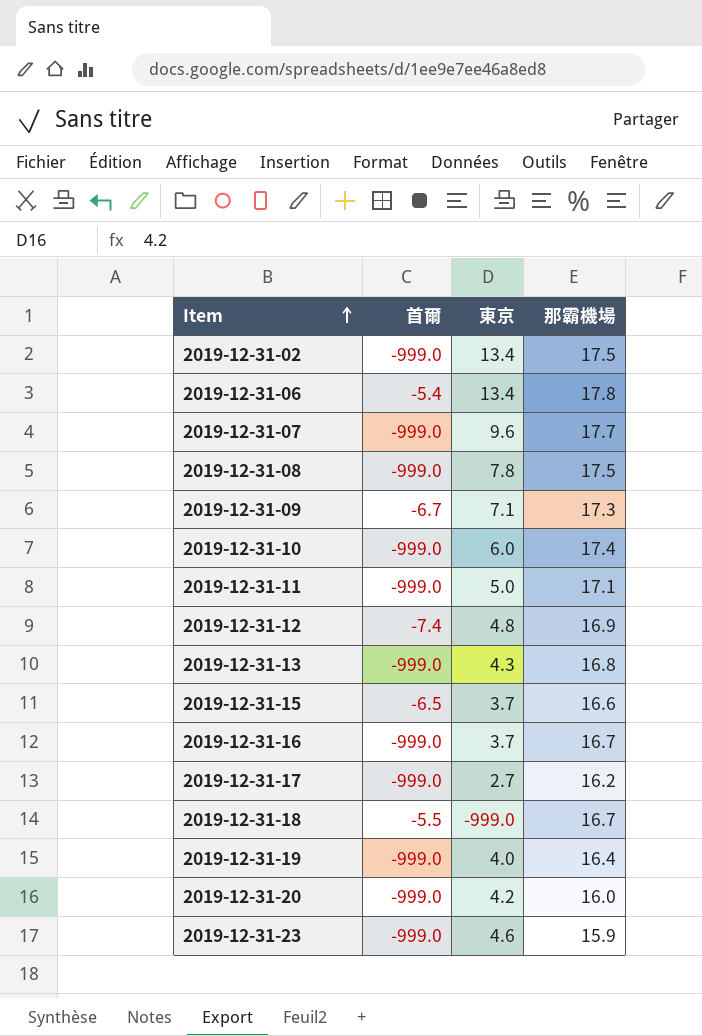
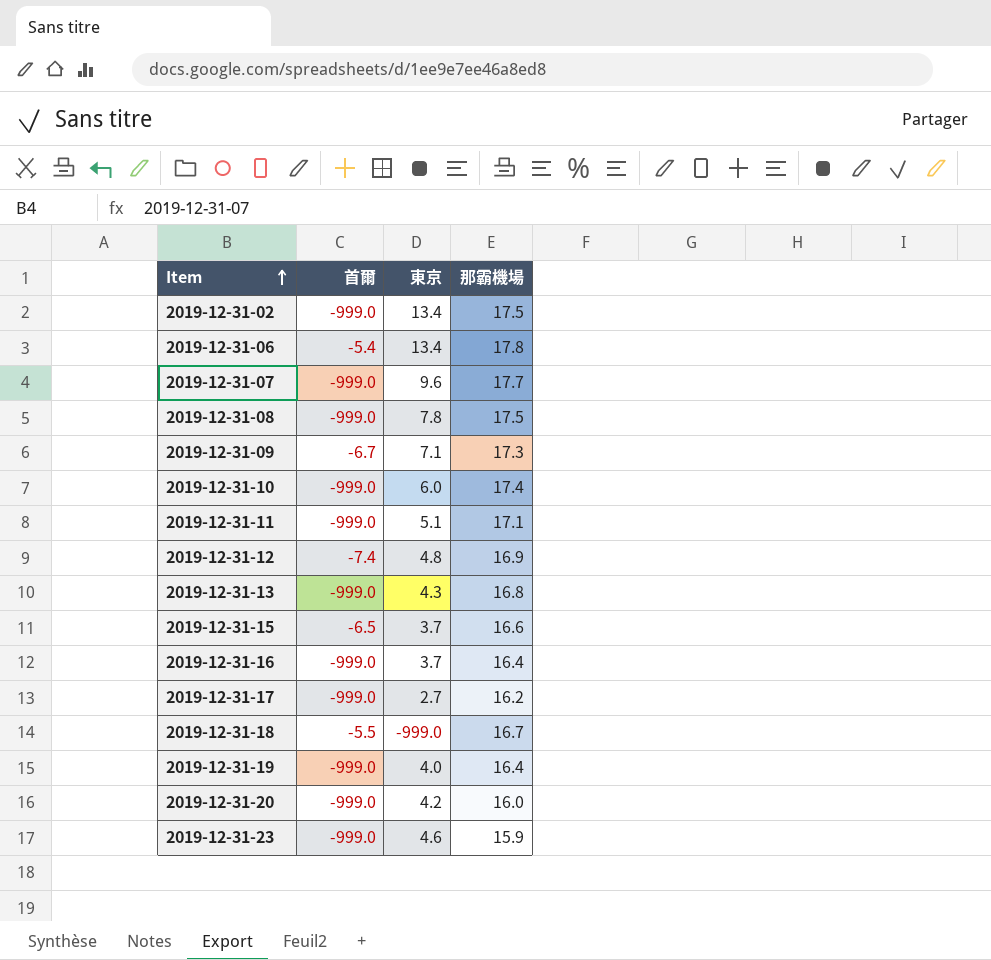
2019-12-31-11 | 東京: 5.0 -> 5.1
2019-12-31-16 | 那霸機場: 16.7 -> 16.4

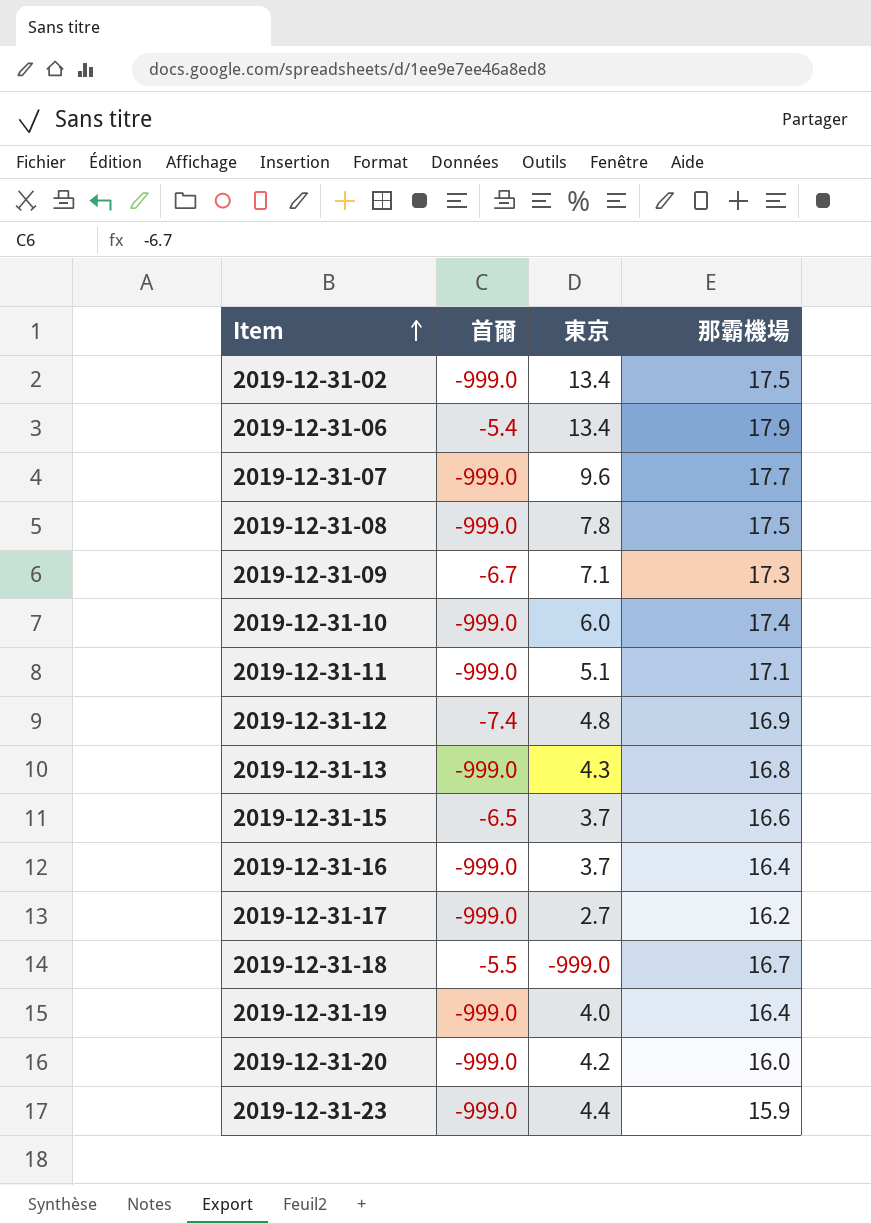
2019-12-31-06 | 那霸機場: 17.8 -> 17.9
2019-12-31-23 | 東京: 4.6 -> 4.4

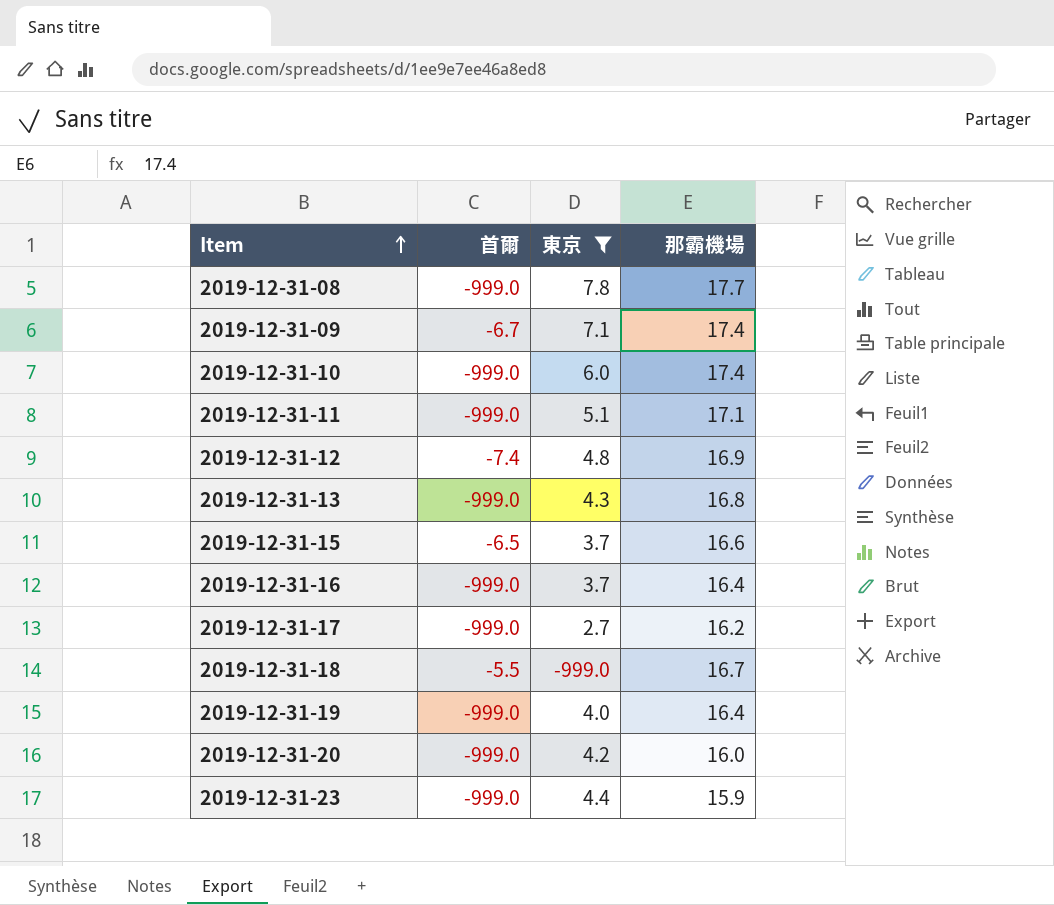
filter: none -> 東京 <= 7.8
2019-12-31-08 | 那霸機場: 17.5 -> 17.7
2019-12-31-09 | 那霸機場: 17.3 -> 17.4

